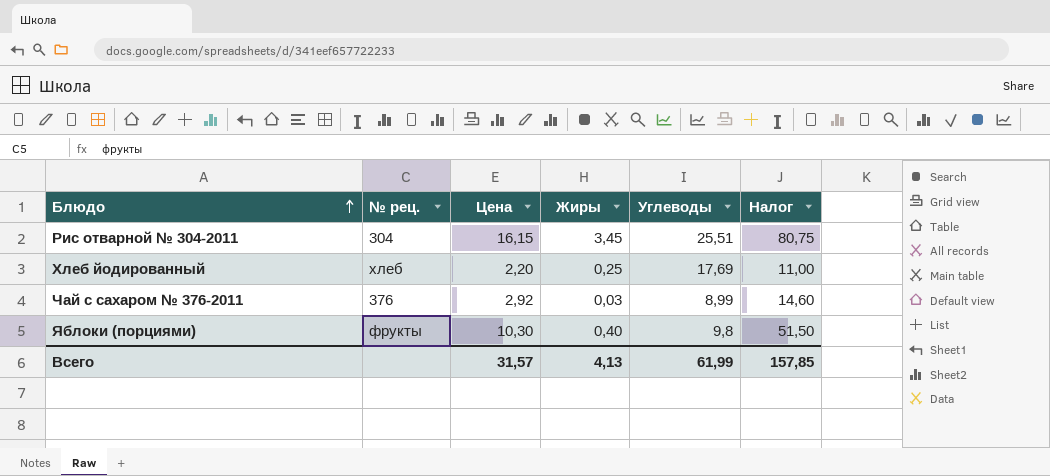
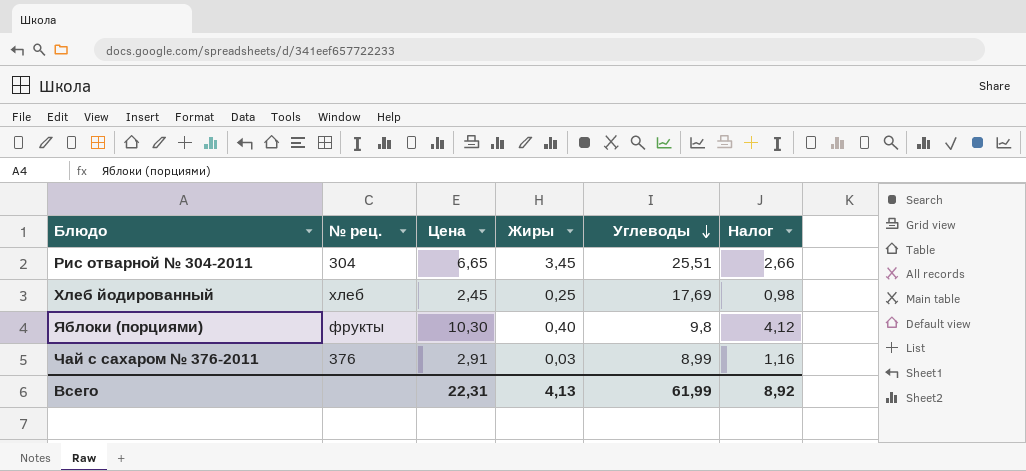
row order: Блюдо ascending -> Углеводы descending
column Налог | formula: [Цена] * 5 -> [Цена] * 0,4
Рис отварной № 304-2011 | Цена: 16,15 -> 6,65
Хлеб йодированный | Цена: 2,20 -> 2,45
Чай с сахаром № 376-2011 | Цена: 2,92 -> 2,91
Всего | Цена: 31,57 -> 22,31
Всего | Налог: 157,85 -> 8,92

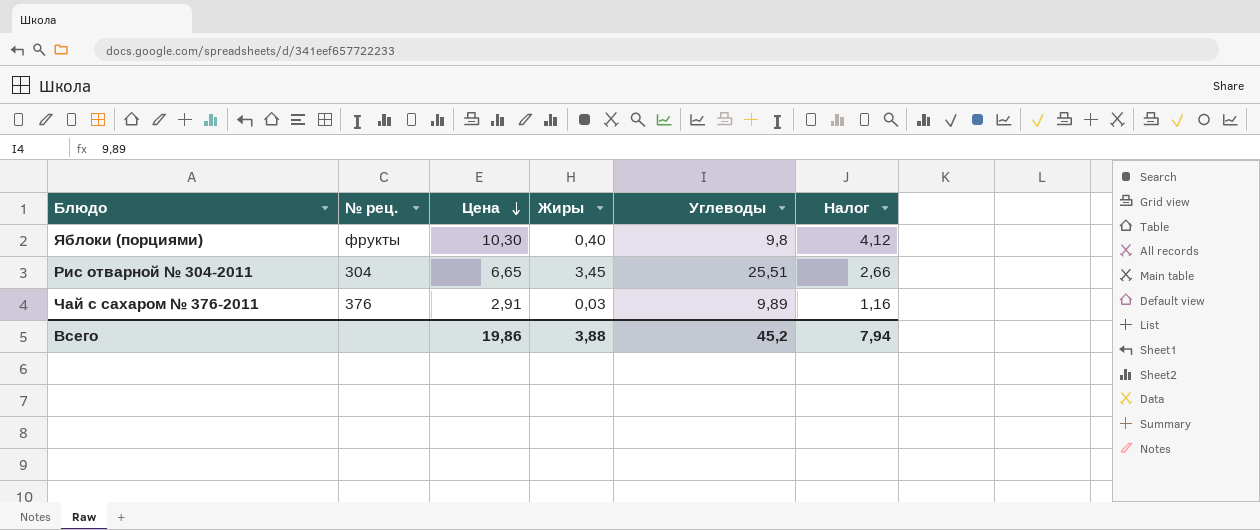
row order: Углеводы descending -> Цена descending
row Хлеб йодированный: хлеб | 2,45 | 0,25 | 17,69 | 0,98 -> none
Чай с сахаром № 376-2011 | Углеводы: 8,99 -> 9,89
Всего | Цена: 22,31 -> 19,86
Всего | Жиры: 4,13 -> 3,88
Всего | Углеводы: 61,99 -> 45,2
Всего | Налог: 8,92 -> 7,94

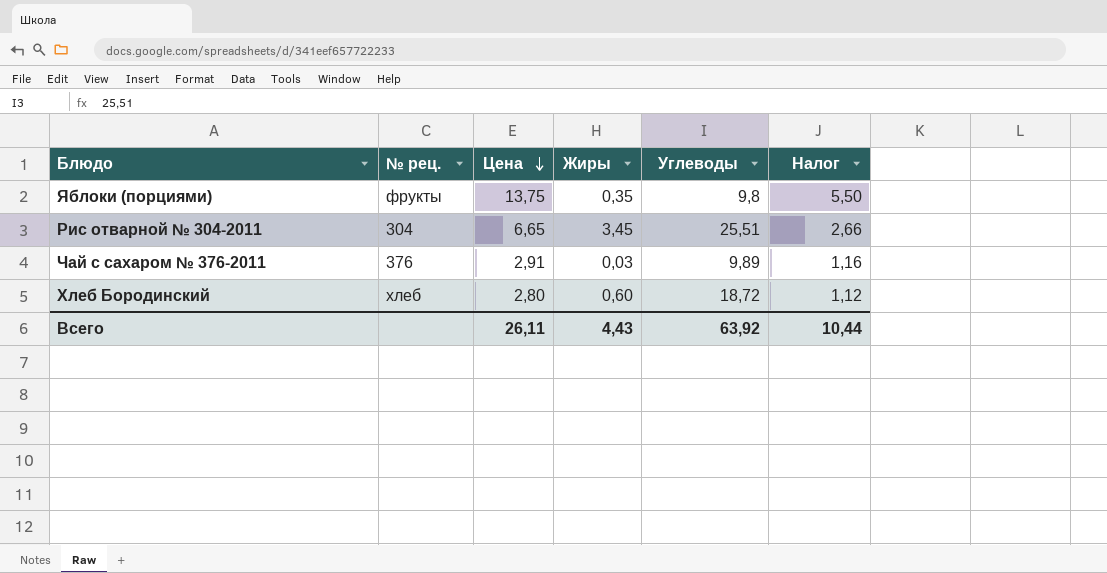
Яблоки (порциями) | Цена: 10,30 -> 13,75
Яблоки (порциями) | Жиры: 0,40 -> 0,35
Яблоки (порциями) | Налог: 4,12 -> 5,50
row Хлеб Бородинский: none -> хлеб | 2,80 | 0,60 | 18,72 | 1,12
Всего | Цена: 19,86 -> 26,11
Всего | Жиры: 3,88 -> 4,43
Всего | Углеводы: 45,2 -> 63,92
Всего | Налог: 7,94 -> 10,44

